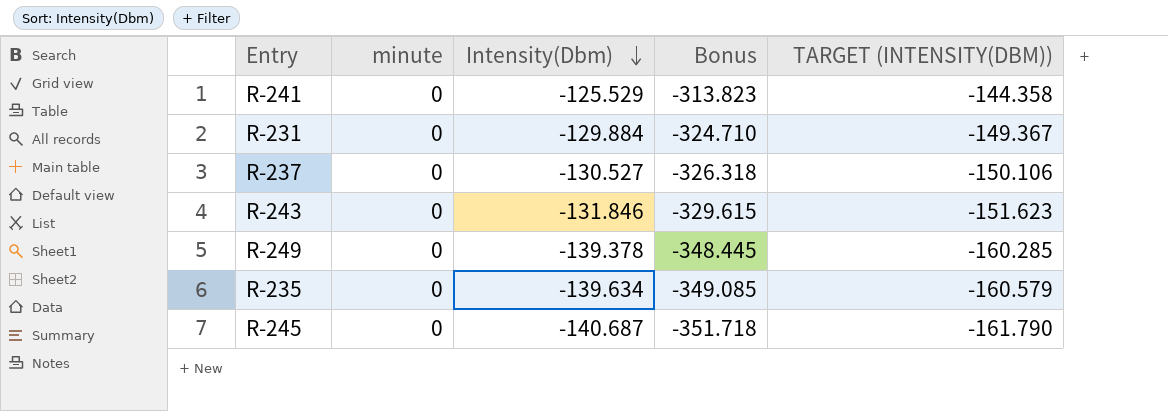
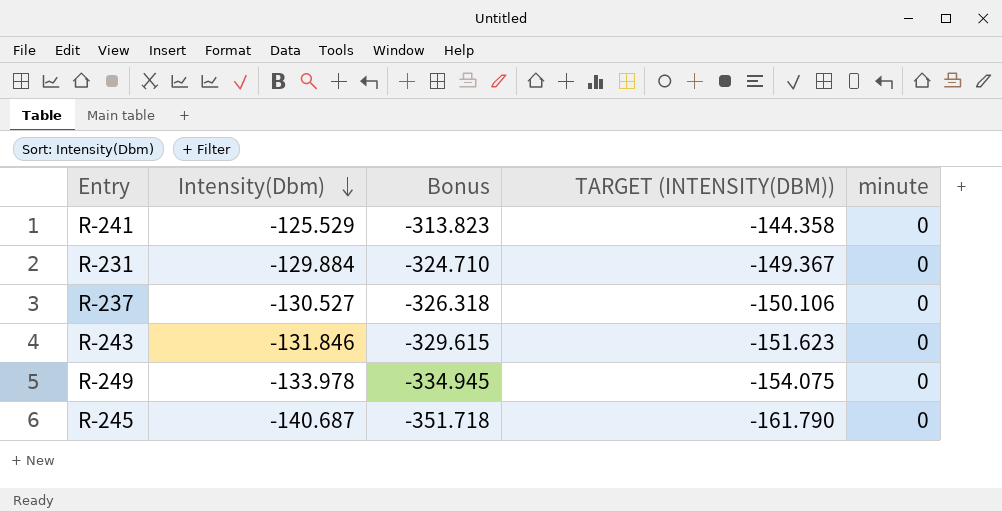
column minute | position: 2 -> 5
row R-235: 0 | -139.634 | -349.085 | -160.579 -> none
R-249 | Intensity(Dbm): -139.378 -> -133.978
R-249 | Bonus: -348.445 -> -334.945
R-249 | TARGET (INTENSITY(DBM)): -160.285 -> -154.075

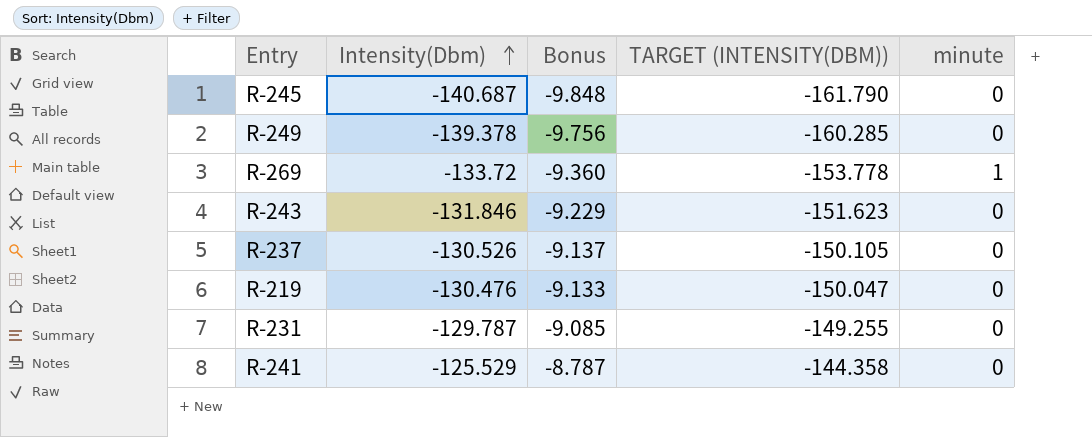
row order: Intensity(Dbm) descending -> Intensity(Dbm) ascending
column Bonus | formula: [Intensity(Dbm)] * 2.5 -> [Intensity(Dbm)] * 0.07
R-249 | Intensity(Dbm): -133.978 -> -139.378
R-249 | TARGET (INTENSITY(DBM)): -154.075 -> -160.285
row R-269: none -> -133.72 | -9.360 | -153.778 | 1
R-237 | Intensity(Dbm): -130.527 -> -130.526
R-237 | TARGET (INTENSITY(DBM)): -150.106 -> -150.105
row R-219: none -> -130.476 | -9.133 | -150.047 | 0
R-231 | Intensity(Dbm): -129.884 -> -129.787
R-231 | TARGET (INTENSITY(DBM)): -149.367 -> -149.255

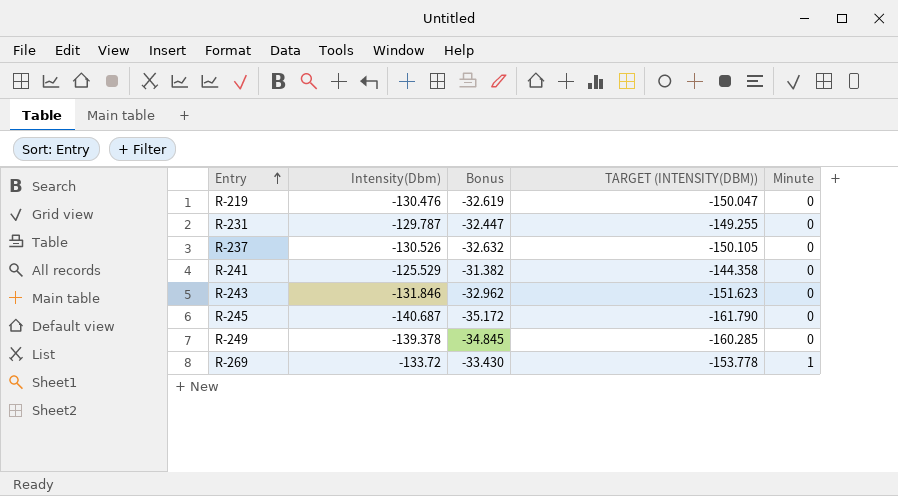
row order: Intensity(Dbm) ascending -> Entry ascending
column Bonus | formula: [Intensity(Dbm)] * 0.07 -> [Intensity(Dbm)] * 0.25
column name: minute -> Minute

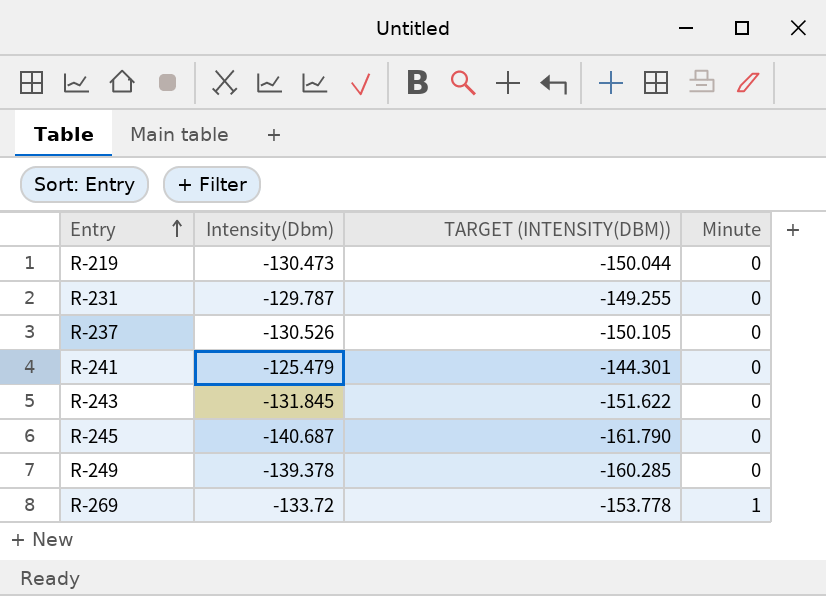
column Bonus | formula: [Intensity(Dbm)] * 0.25 -> none
R-219 | Intensity(Dbm): -130.476 -> -130.473
R-219 | TARGET (INTENSITY(DBM)): -150.047 -> -150.044
R-241 | Intensity(Dbm): -125.529 -> -125.479
R-241 | TARGET (INTENSITY(DBM)): -144.358 -> -144.301
R-243 | Intensity(Dbm): -131.846 -> -131.845
R-243 | TARGET (INTENSITY(DBM)): -151.623 -> -151.622

